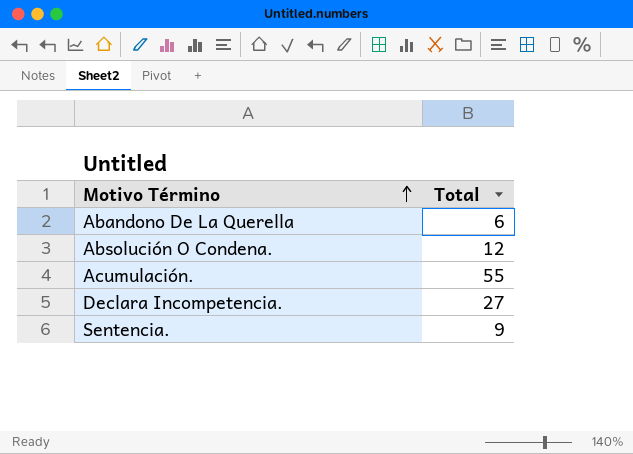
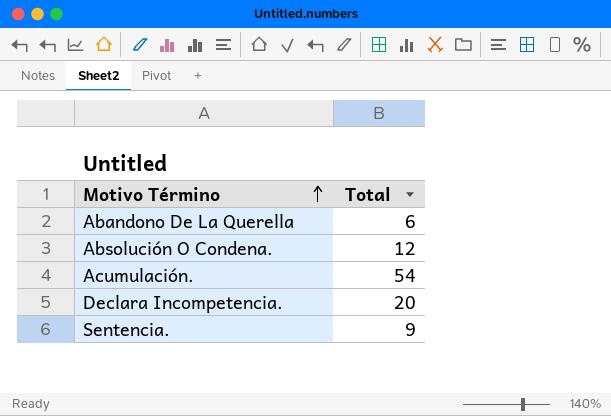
Acumulación. | Total: 55 -> 54
Declara Incompetencia. | Total: 27 -> 20

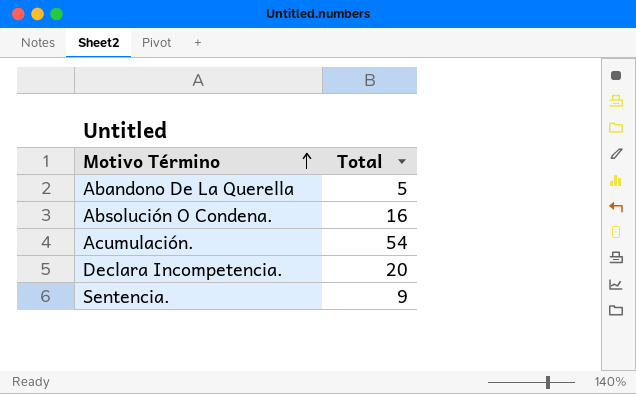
Abandono De La Querella | Total: 6 -> 5
Absolución O Condena. | Total: 12 -> 16

